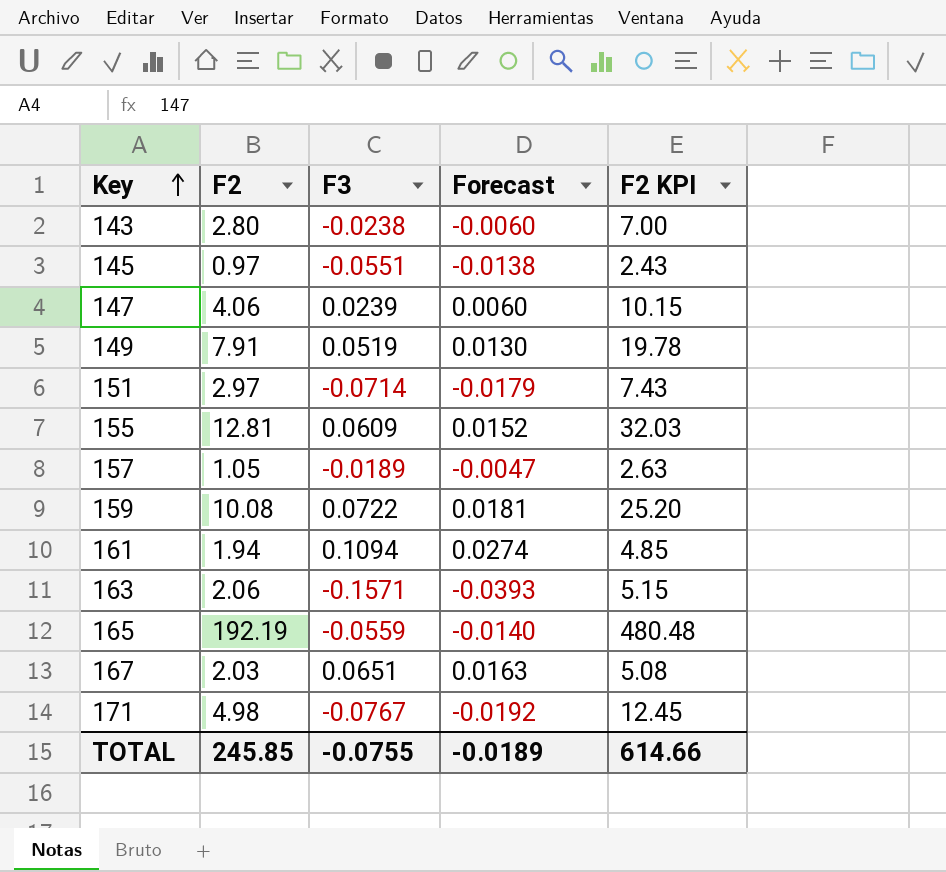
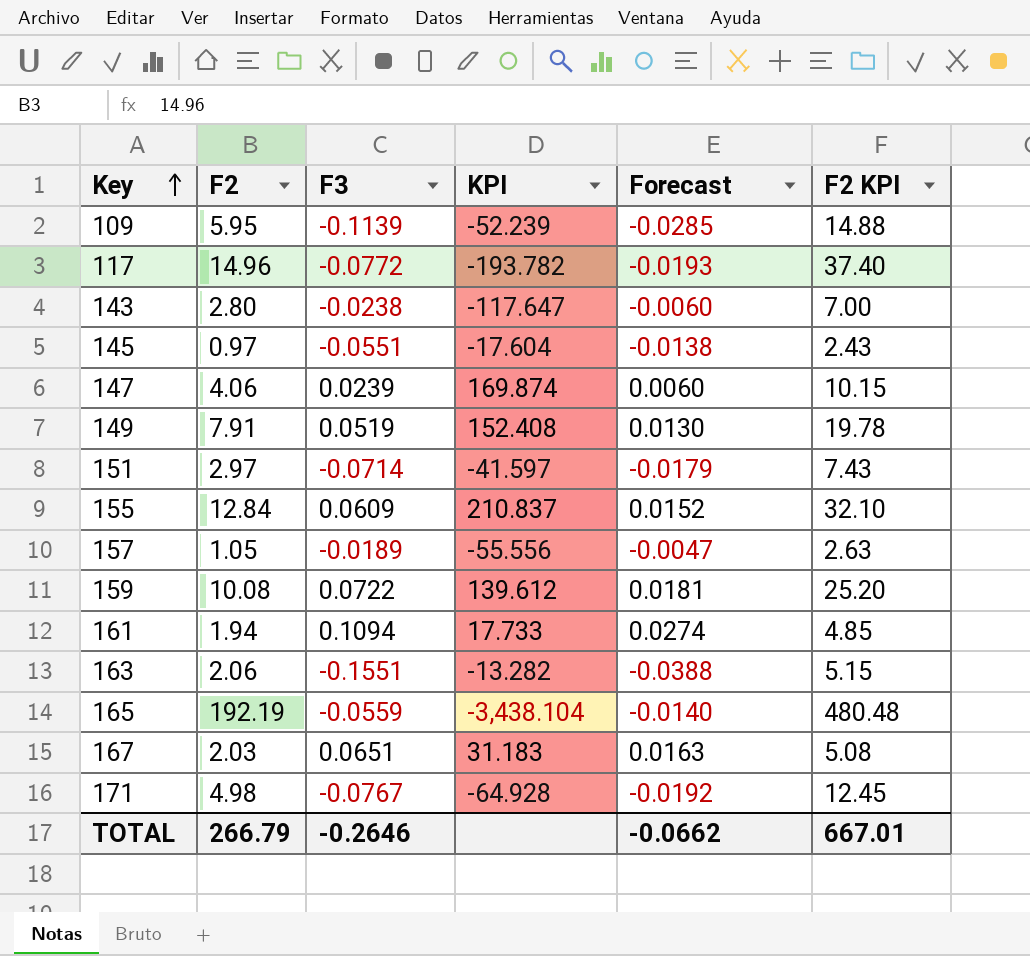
column KPI | formula: none -> [F2] / [F3]
row 109: none -> 5.95 | -0.1139 | -52.239 | -0.0285 | 14.88
row 117: none -> 14.96 | -0.0772 | -193.782 | -0.0193 | 37.40
155 | F2: 12.81 -> 12.84
155 | F2 KPI: 32.03 -> 32.10
163 | F3: -0.1571 -> -0.1551
163 | Forecast: -0.0393 -> -0.0388
TOTAL | F2: 245.85 -> 266.79
TOTAL | F3: -0.0755 -> -0.2646
TOTAL | Forecast: -0.0189 -> -0.0662
TOTAL | F2 KPI: 614.66 -> 667.01

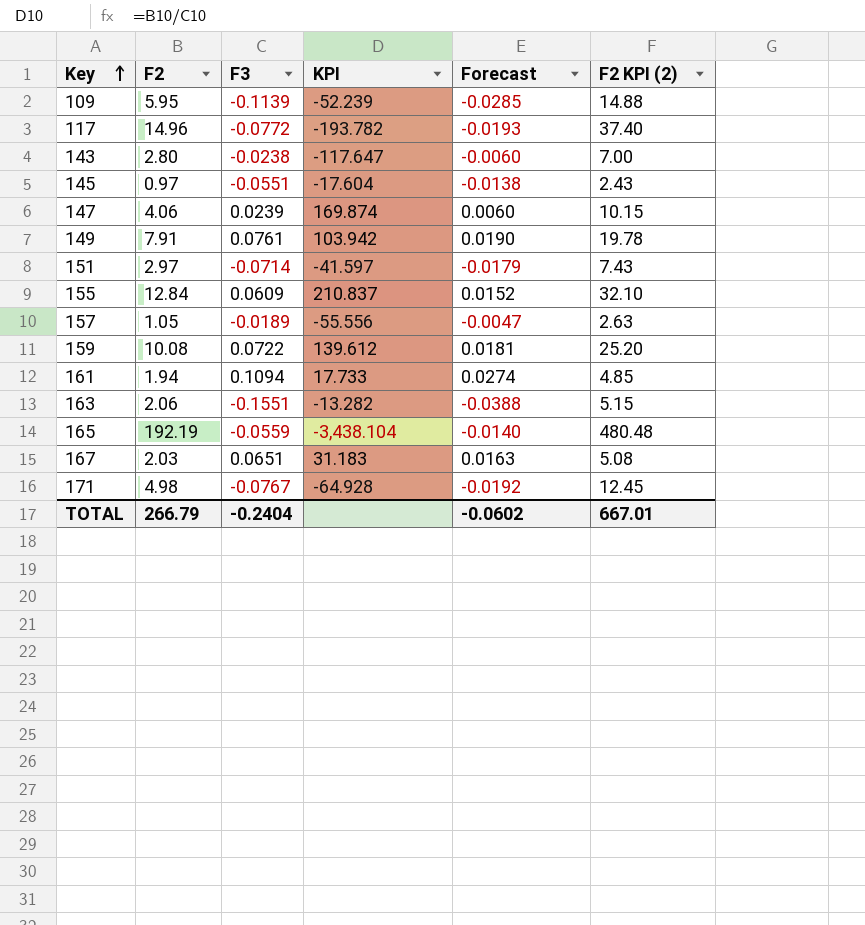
column name: F2 KPI -> F2 KPI (2)
149 | F3: 0.0519 -> 0.0761
149 | KPI: 152.408 -> 103.942
149 | Forecast: 0.0130 -> 0.0190
TOTAL | F3: -0.2646 -> -0.2404
TOTAL | Forecast: -0.0662 -> -0.0602

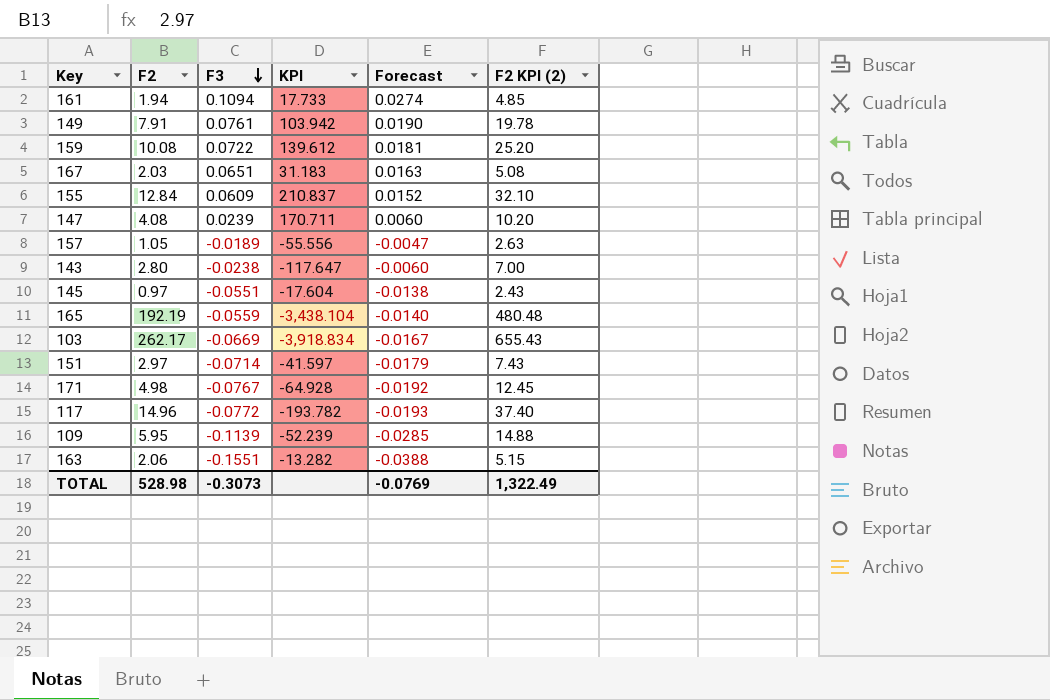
row order: Key ascending -> F3 descending
147 | F2: 4.06 -> 4.08
147 | KPI: 169.874 -> 170.711
147 | F2 KPI (2): 10.15 -> 10.20
row 103: none -> 262.17 | -0.0669 | -3,918.834 | -0.0167 | 655.43
TOTAL | F2: 266.79 -> 528.98
TOTAL | F3: -0.2404 -> -0.3073
TOTAL | Forecast: -0.0602 -> -0.0769
TOTAL | F2 KPI (2): 667.01 -> 1,322.49

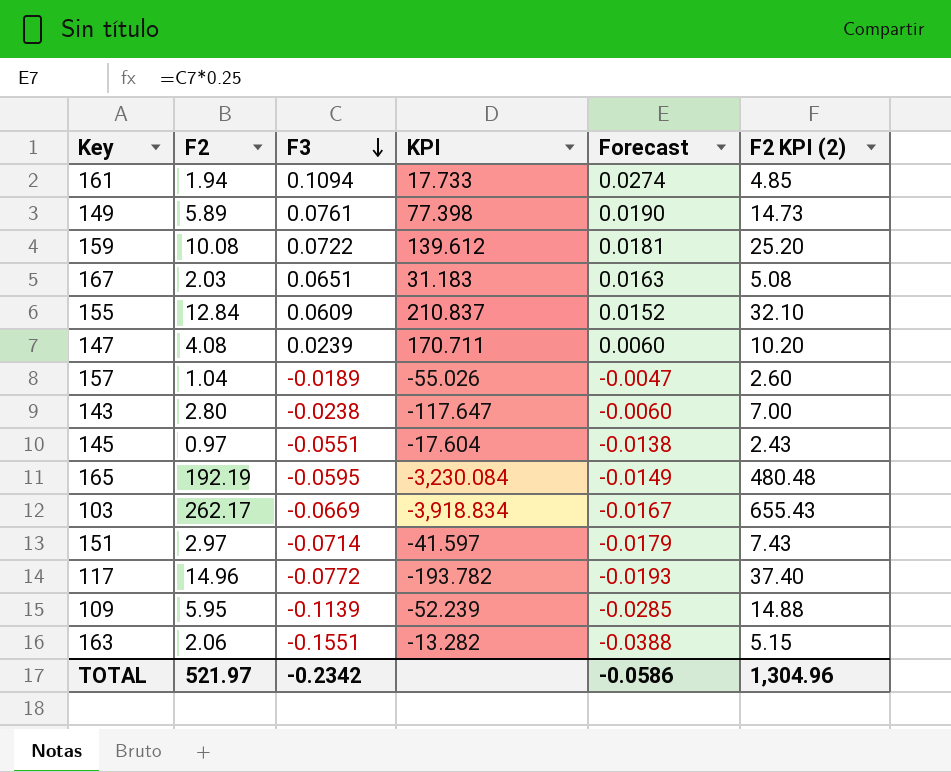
row 171: 4.98 | -0.0767 | -64.928 | -0.0192 | 12.45 -> none
149 | F2: 7.91 -> 5.89
149 | KPI: 103.942 -> 77.398
149 | F2 KPI (2): 19.78 -> 14.73
157 | F2: 1.05 -> 1.04
157 | KPI: -55.556 -> -55.026
157 | F2 KPI (2): 2.63 -> 2.60
165 | F3: -0.0559 -> -0.0595
165 | KPI: -3,438.104 -> -3,230.084
165 | Forecast: -0.0140 -> -0.0149
TOTAL | F2: 528.98 -> 521.97
TOTAL | F3: -0.3073 -> -0.2342
TOTAL | Forecast: -0.0769 -> -0.0586
TOTAL | F2 KPI (2): 1,322.49 -> 1,304.96

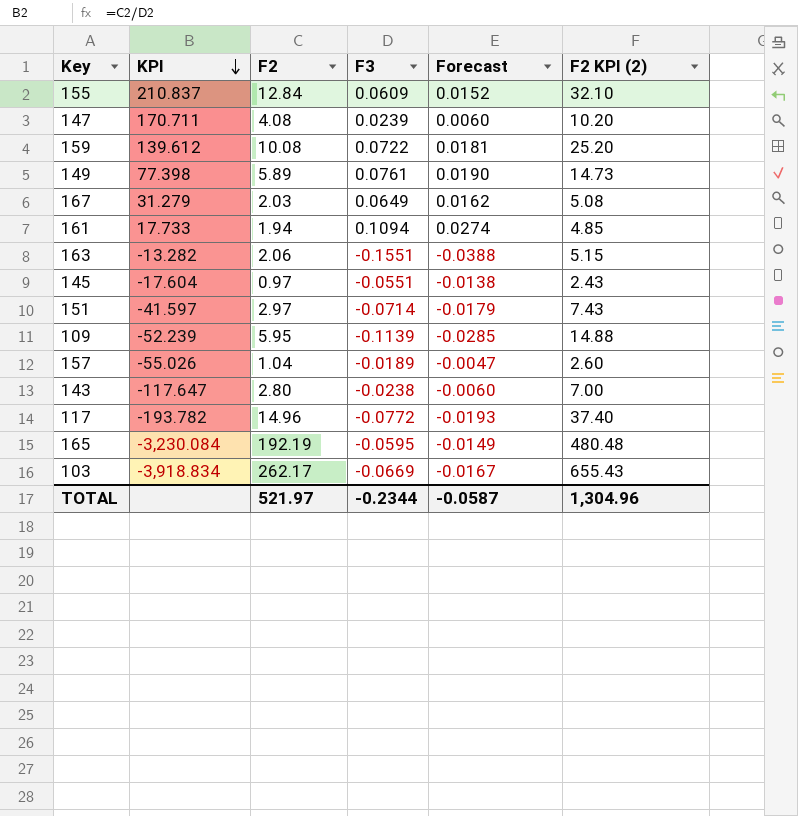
row order: F3 descending -> KPI descending
column KPI | position: 4 -> 2
167 | KPI: 31.183 -> 31.279
167 | F3: 0.0651 -> 0.0649
167 | Forecast: 0.0163 -> 0.0162
TOTAL | F3: -0.2342 -> -0.2344
TOTAL | Forecast: -0.0586 -> -0.0587

